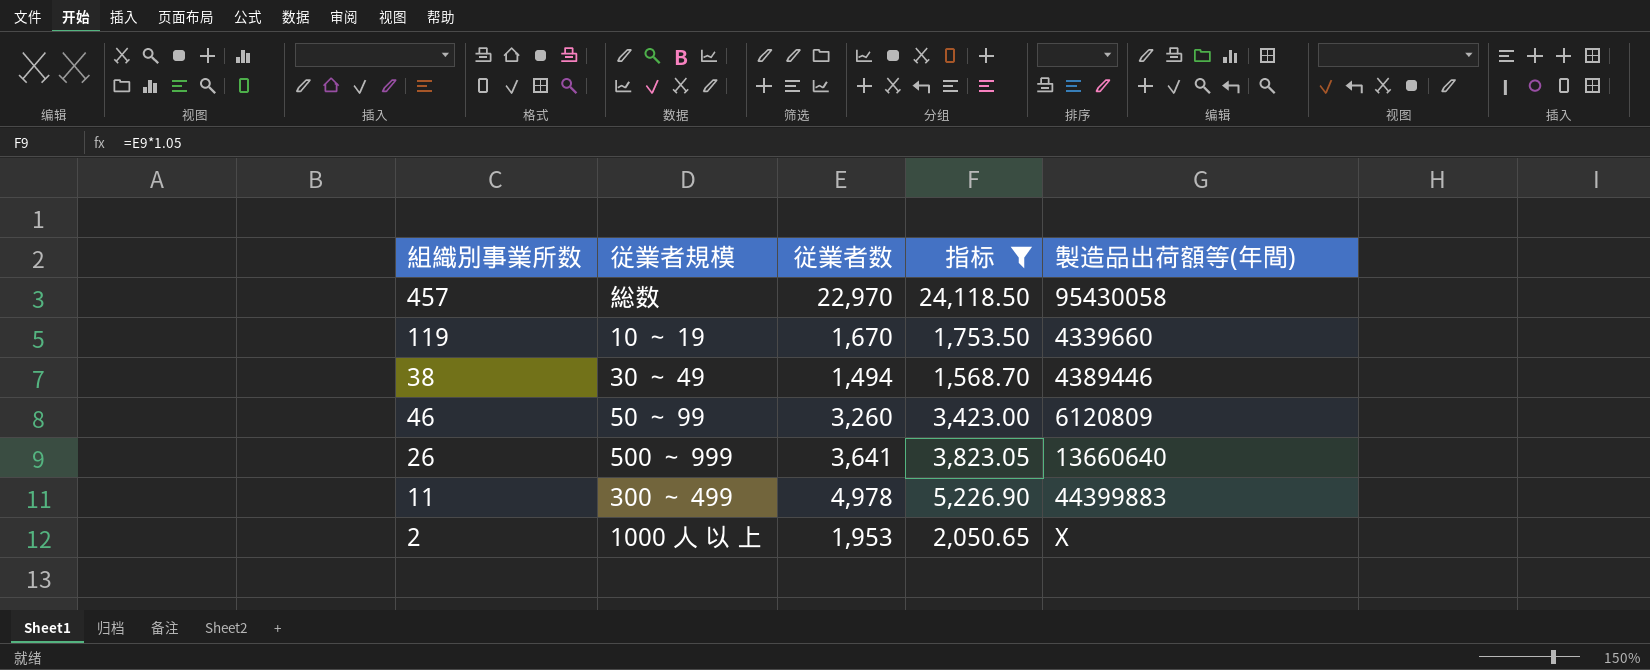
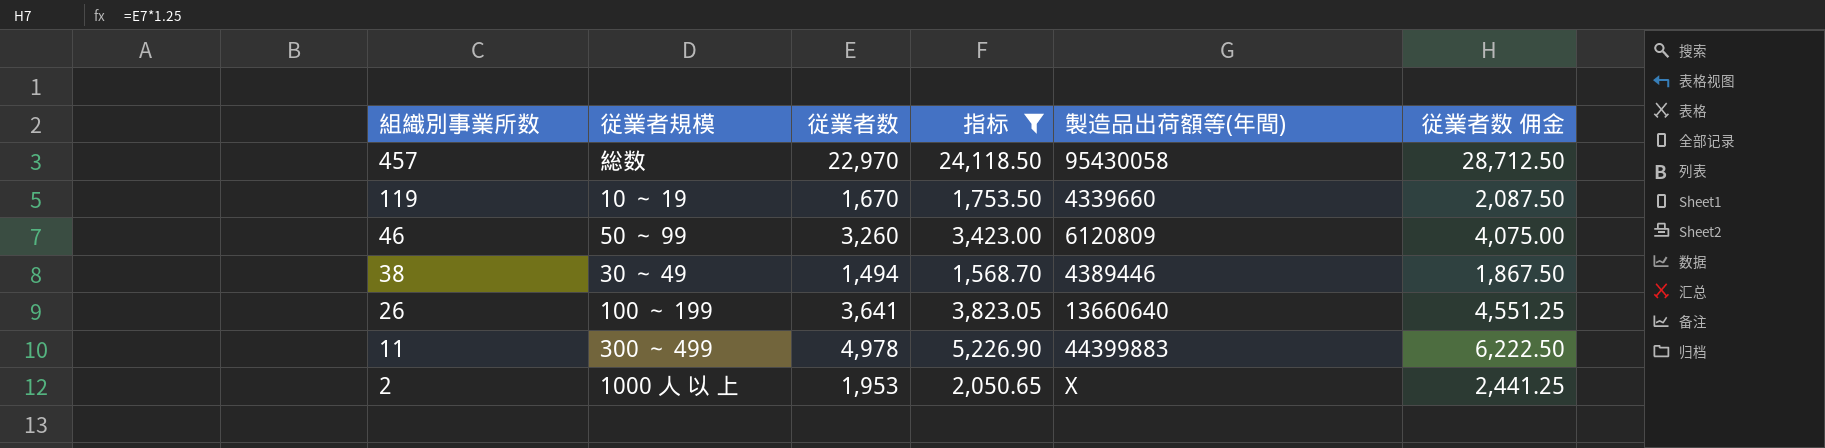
row order: none -> 組織別事業所数 descending
column 従業者数 佣金 | formula: none -> [従業者数] * 1.25
26 | 従業者規模: 500 ～ 999 -> 100 ～ 199

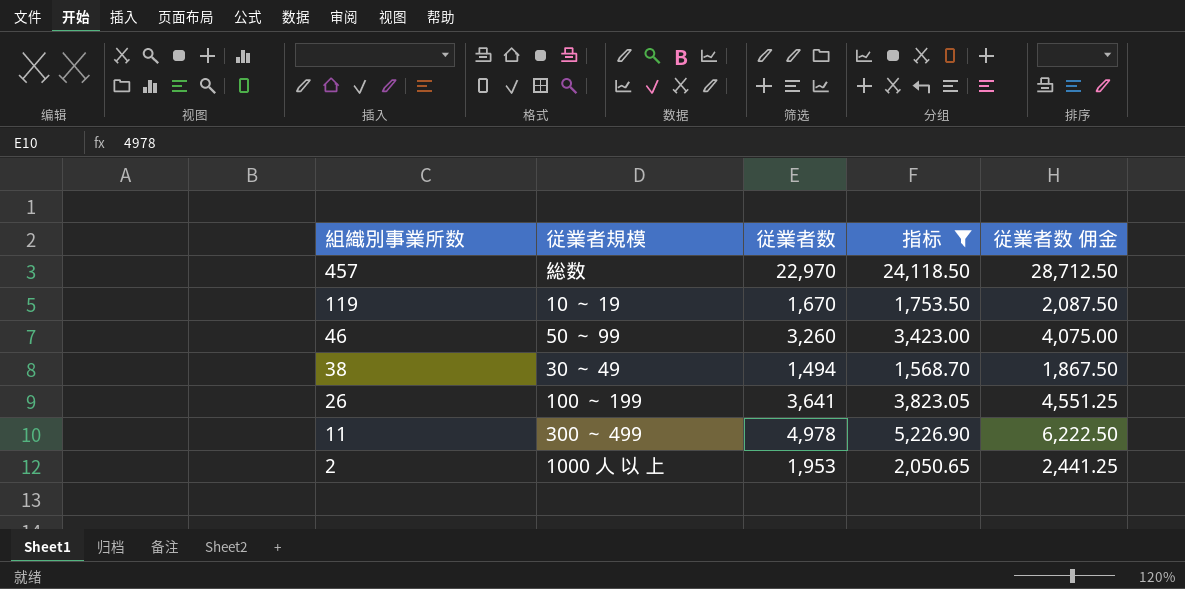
column 製造品出荷額等(年間) | position: 5 -> none

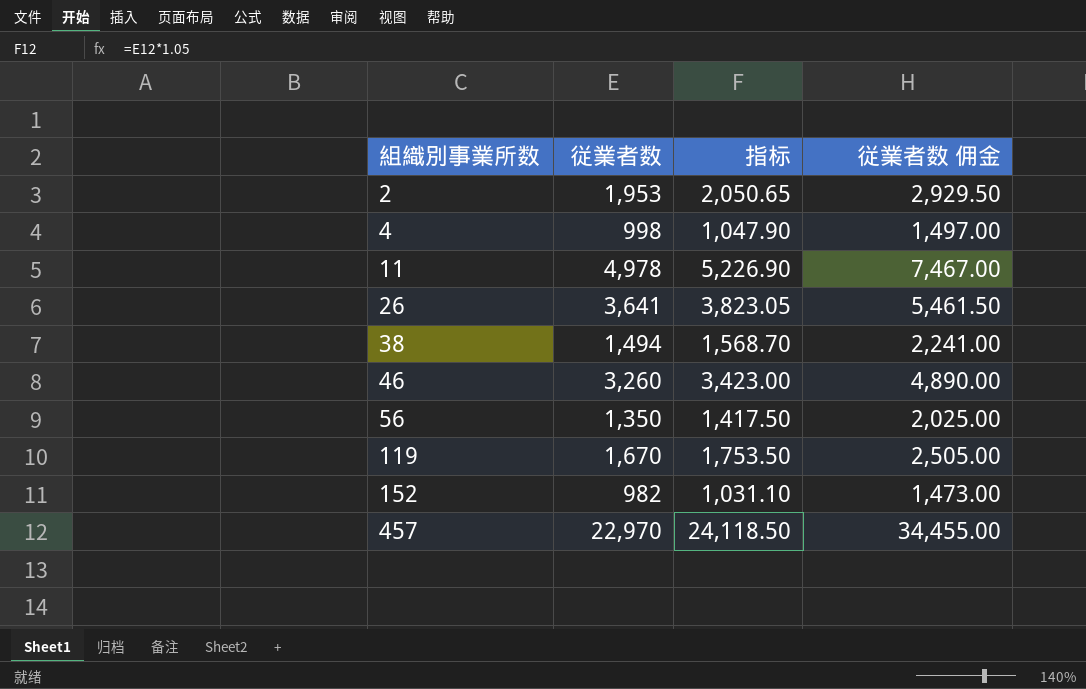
filter: 指标 >= 1,568.70 -> none
row order: 組織別事業所数 descending -> 組織別事業所数 ascending
column 従業者規模 | position: 2 -> none
column 従業者数 佣金 | formula: [従業者数] * 1.25 -> [従業者数] * 1.5

